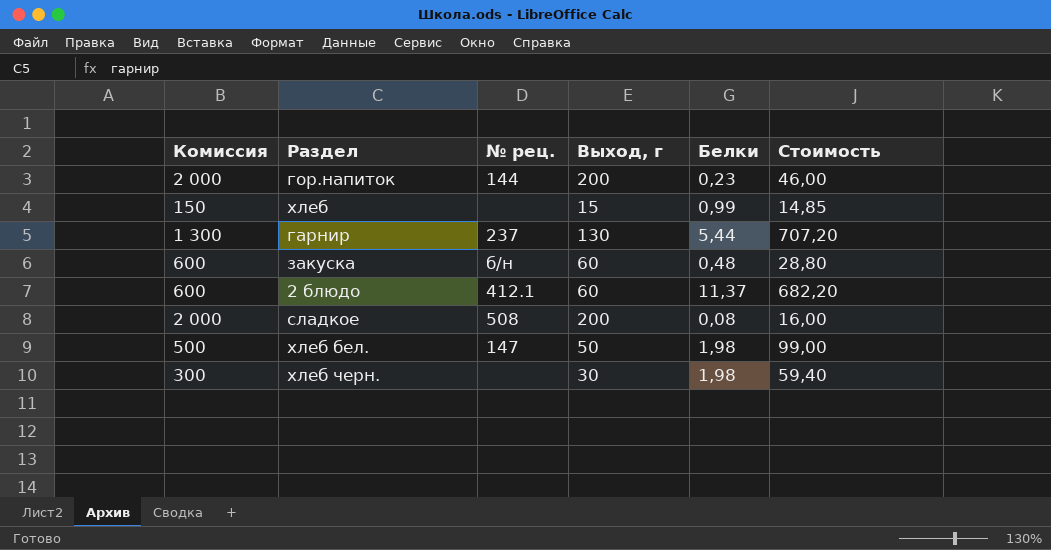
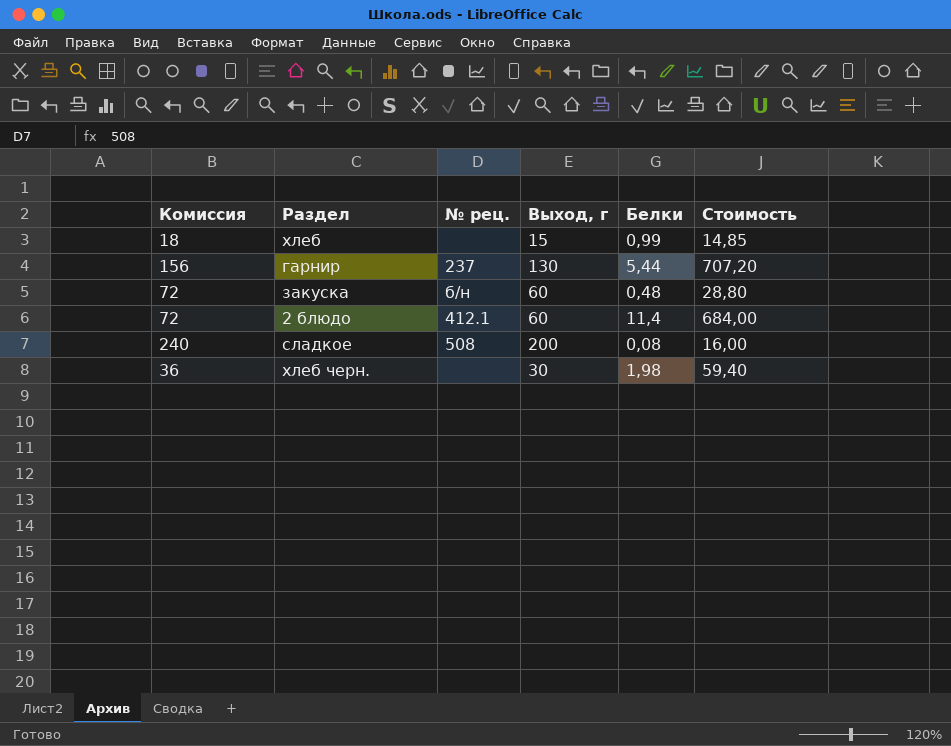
column Комиссия | formula: [Выход, г] * 10 -> [Выход, г] * 1,2
row гор.напиток: 2 000 | 144 | 200 | 0,23 | 46,00 -> none
row хлеб бел.: 500 | 147 | 50 | 1,98 | 99,00 -> none
2 блюдо | Белки: 11,37 -> 11,4
2 блюдо | Стоимость: 682,20 -> 684,00

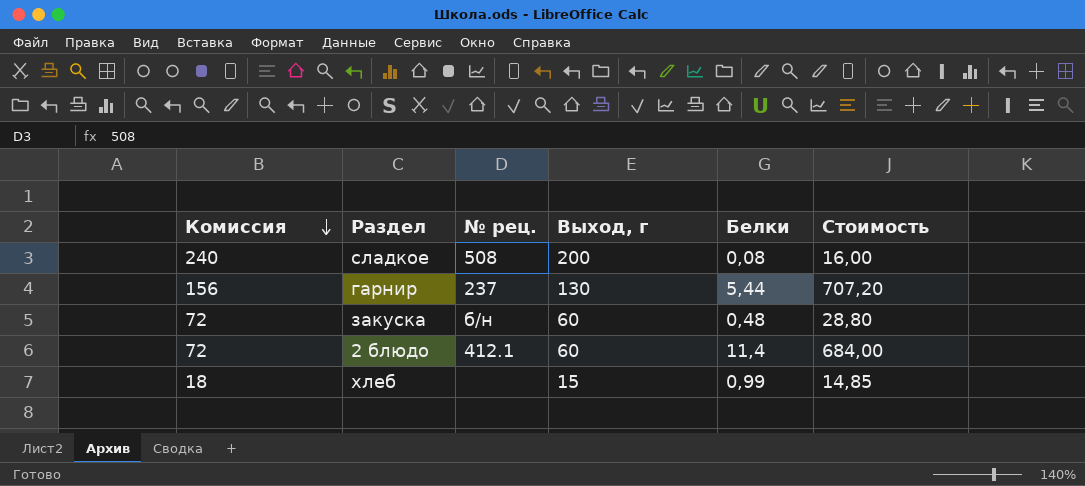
row order: none -> Комиссия descending
row хлеб черн.: 36 | none | 30 | 1,98 | 59,40 -> none

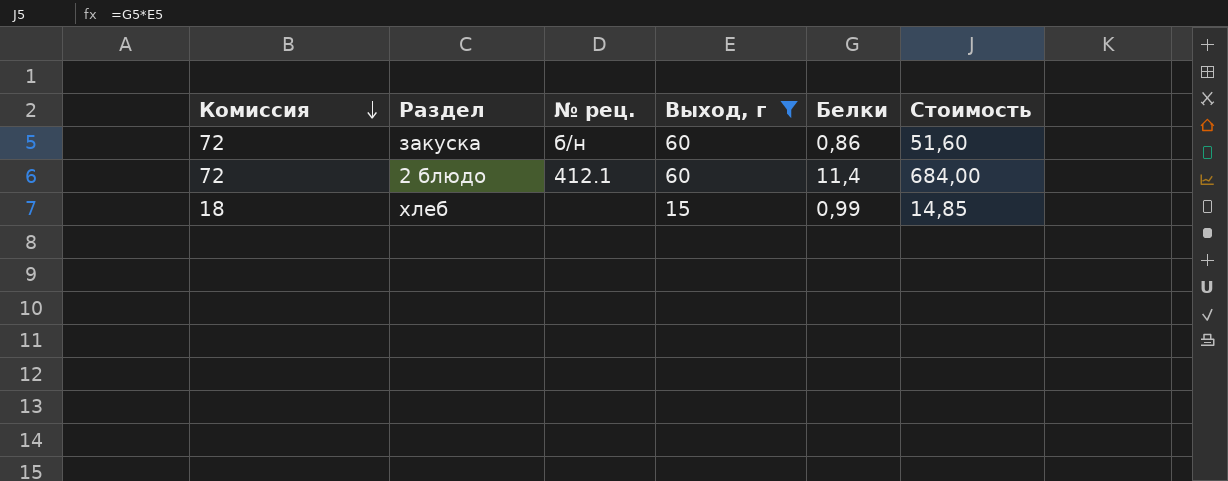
filter: none -> Выход, г <= 60
закуска | Белки: 0,48 -> 0,86
закуска | Стоимость: 28,80 -> 51,60

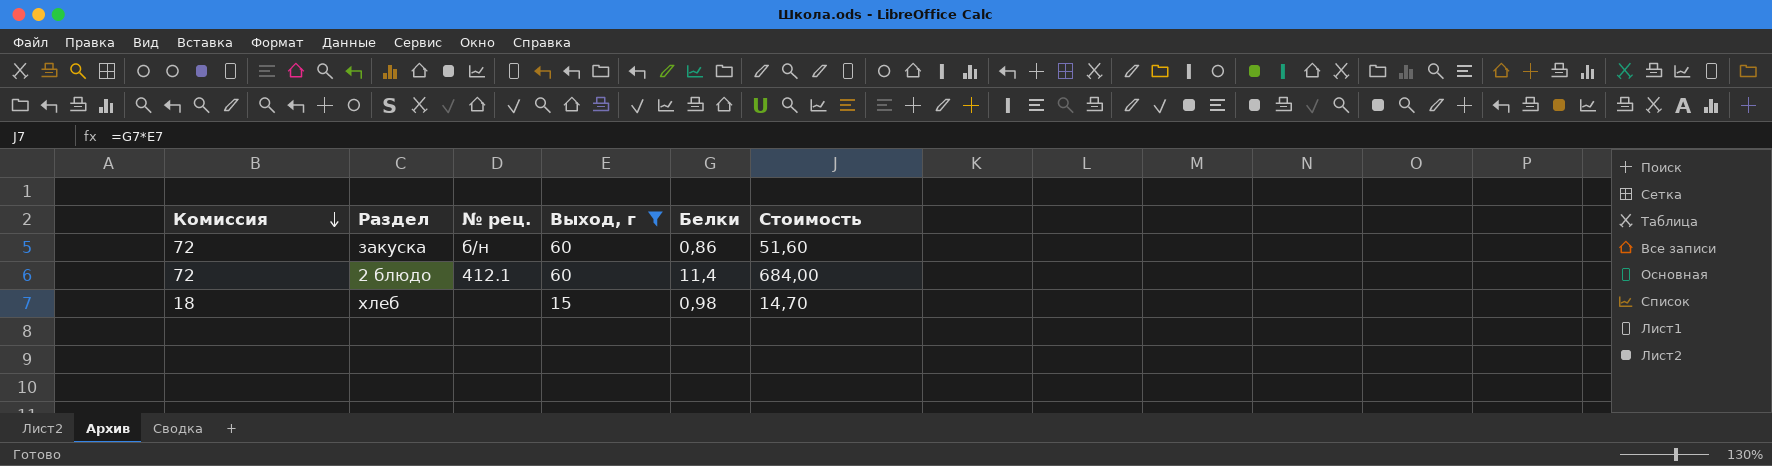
хлеб | Белки: 0,99 -> 0,98
хлеб | Стоимость: 14,85 -> 14,70

